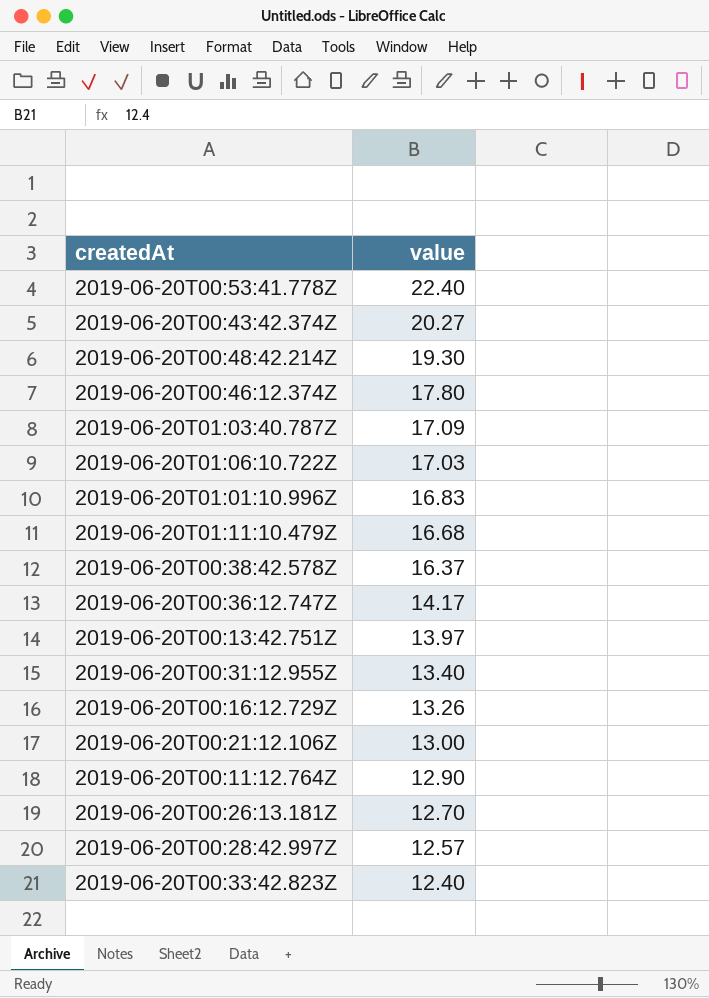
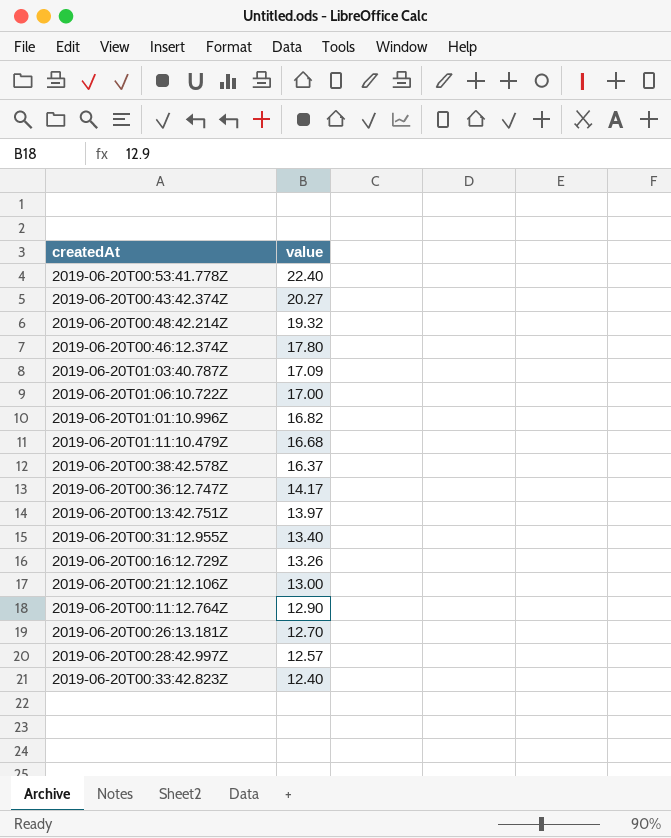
2019-06-20T00:48:42.214Z | value: 19.30 -> 19.32
2019-06-20T01:06:10.722Z | value: 17.03 -> 17.00
2019-06-20T01:01:10.996Z | value: 16.83 -> 16.82

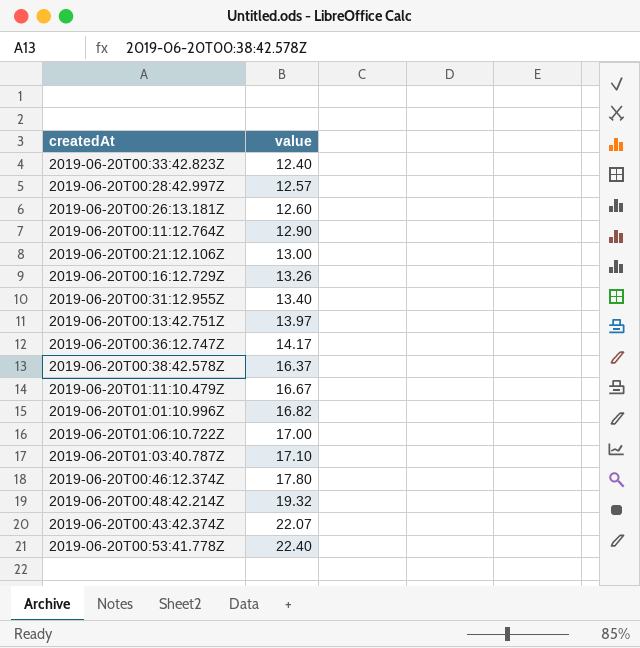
row order: value descending -> value ascending
2019-06-20T00:26:13.181Z | value: 12.70 -> 12.60
2019-06-20T01:11:10.479Z | value: 16.68 -> 16.67
2019-06-20T01:03:40.787Z | value: 17.09 -> 17.10
2019-06-20T00:43:42.374Z | value: 20.27 -> 22.07

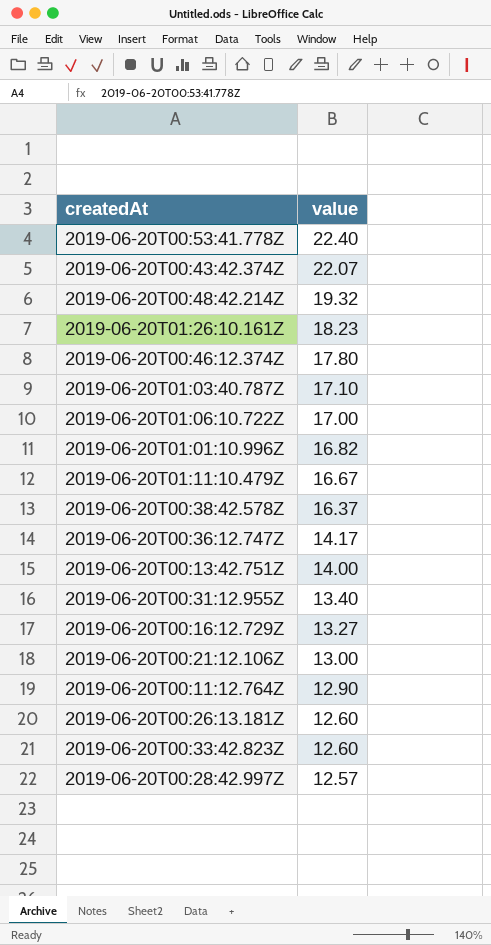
row order: value ascending -> value descending
row 2019-06-20T01:26:10.161Z: none -> 18.23
2019-06-20T00:13:42.751Z | value: 13.97 -> 14.00
2019-06-20T00:16:12.729Z | value: 13.26 -> 13.27
2019-06-20T00:33:42.823Z | value: 12.40 -> 12.60

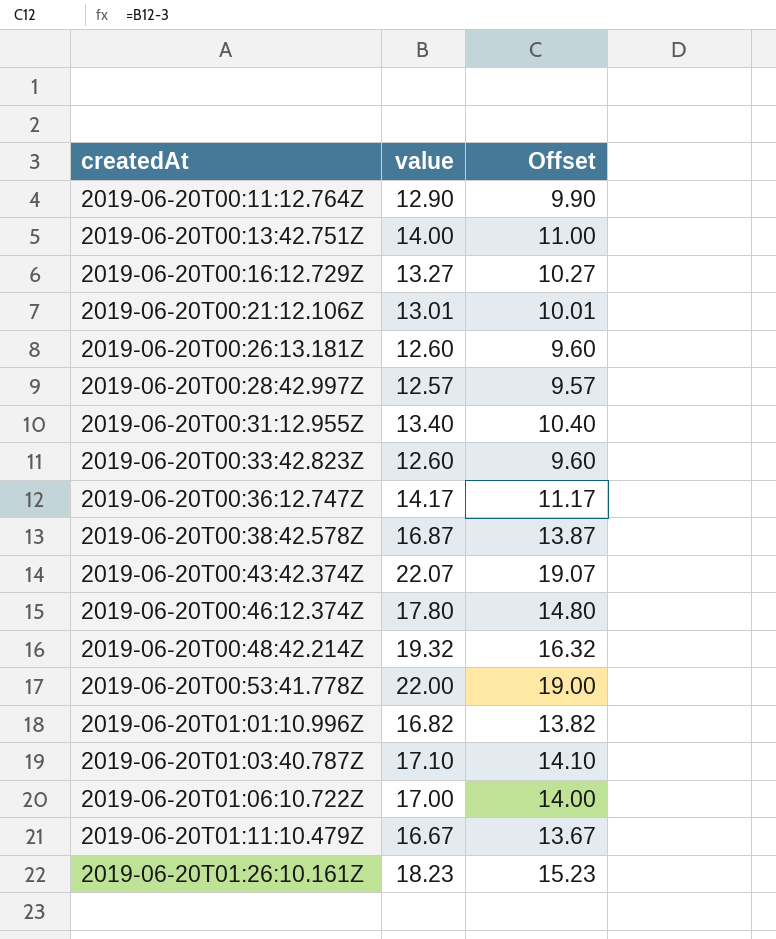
row order: value descending -> createdAt ascending
column Offset | formula: none -> [value] - 3
2019-06-20T00:21:12.106Z | value: 13.00 -> 13.01
2019-06-20T00:38:42.578Z | value: 16.37 -> 16.87
2019-06-20T00:53:41.778Z | value: 22.40 -> 22.00

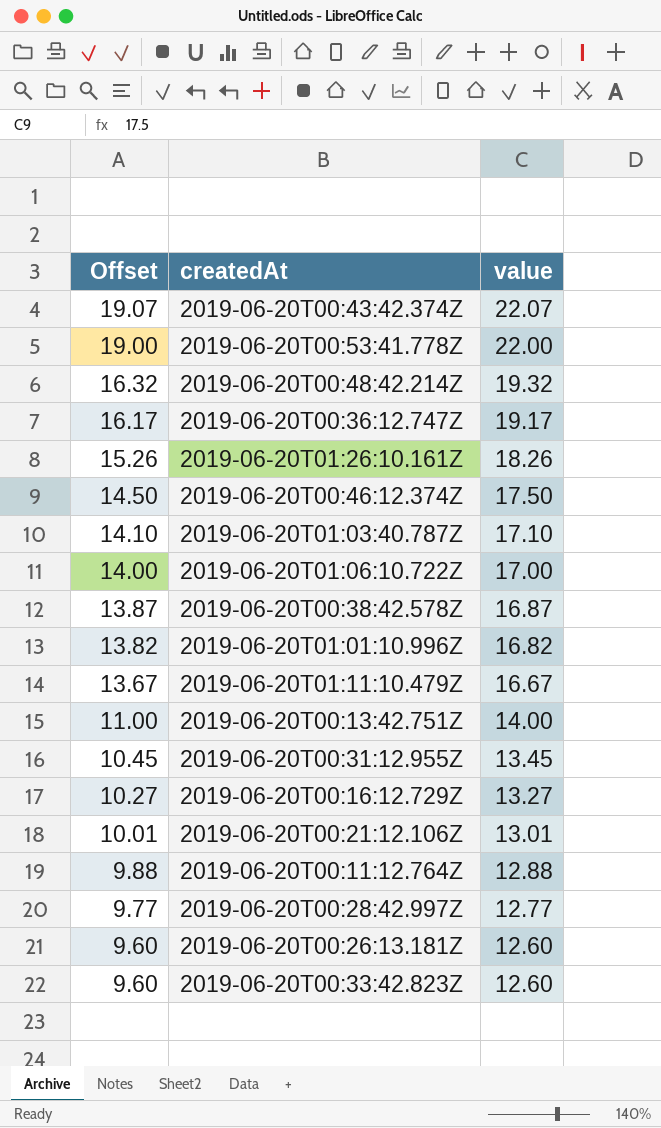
row order: createdAt ascending -> Offset descending
column Offset | position: 3 -> 1
2019-06-20T00:36:12.747Z | Offset: 11.17 -> 16.17
2019-06-20T00:36:12.747Z | value: 14.17 -> 19.17
2019-06-20T01:26:10.161Z | Offset: 15.23 -> 15.26
2019-06-20T01:26:10.161Z | value: 18.23 -> 18.26
2019-06-20T00:46:12.374Z | Offset: 14.80 -> 14.50
2019-06-20T00:46:12.374Z | value: 17.80 -> 17.50
2019-06-20T00:31:12.955Z | Offset: 10.40 -> 10.45
2019-06-20T00:31:12.955Z | value: 13.40 -> 13.45
2019-06-20T00:11:12.764Z | Offset: 9.90 -> 9.88
2019-06-20T00:11:12.764Z | value: 12.90 -> 12.88
2019-06-20T00:28:42.997Z | Offset: 9.57 -> 9.77
2019-06-20T00:28:42.997Z | value: 12.57 -> 12.77

